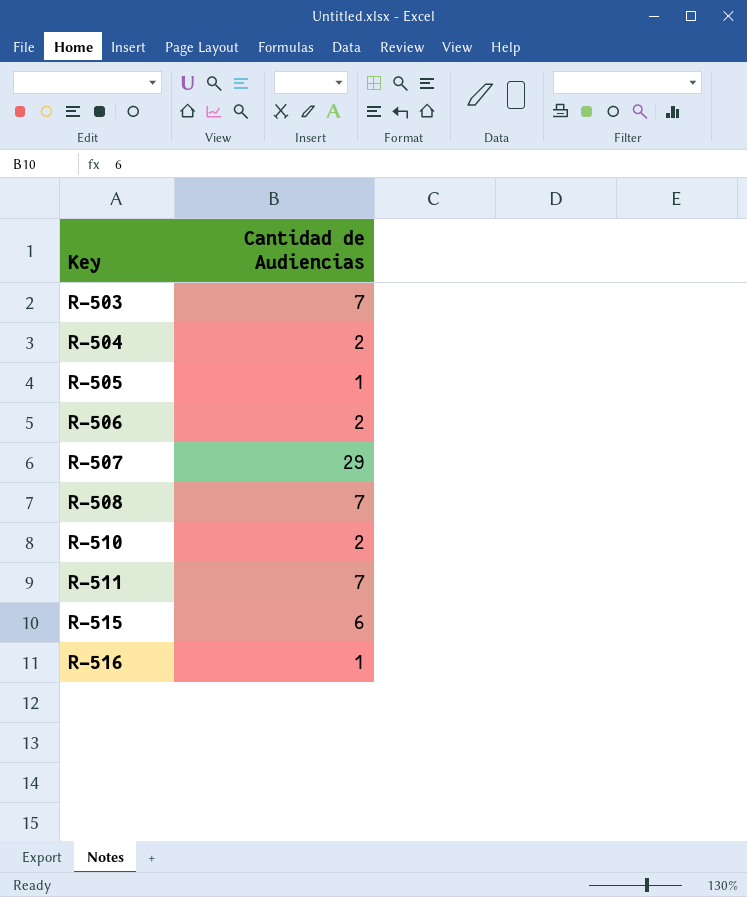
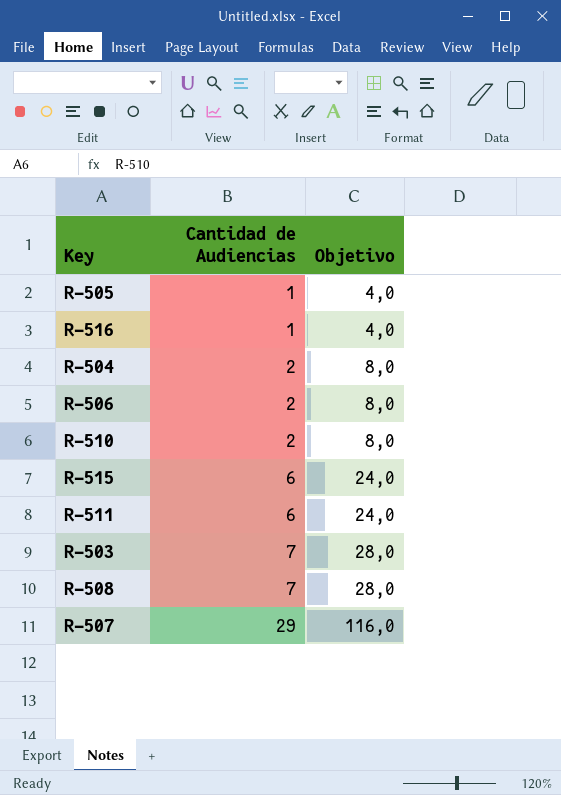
row order: Key ascending -> Cantidad de Audiencias ascending
column Objetivo | formula: none -> [Cantidad de Audiencias] * 4
R-511 | Cantidad de Audiencias: 7 -> 6

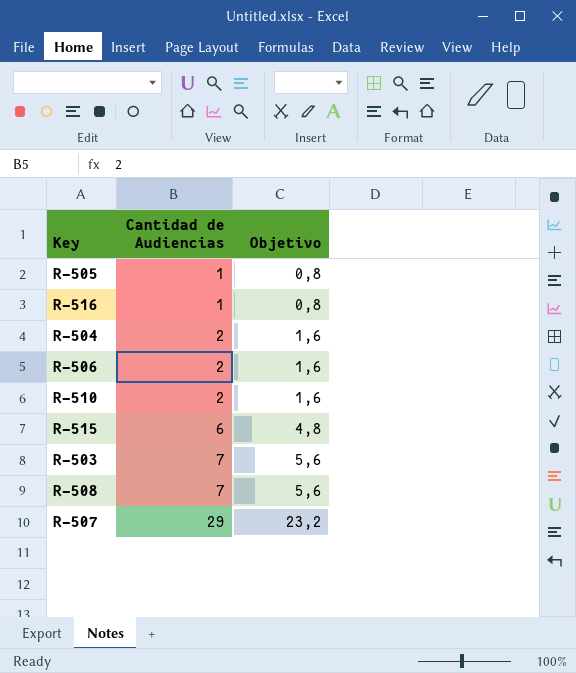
column Objetivo | formula: [Cantidad de Audiencias] * 4 -> [Cantidad de Audiencias] * 0,8
row R-511: 6 | 24,0 -> none

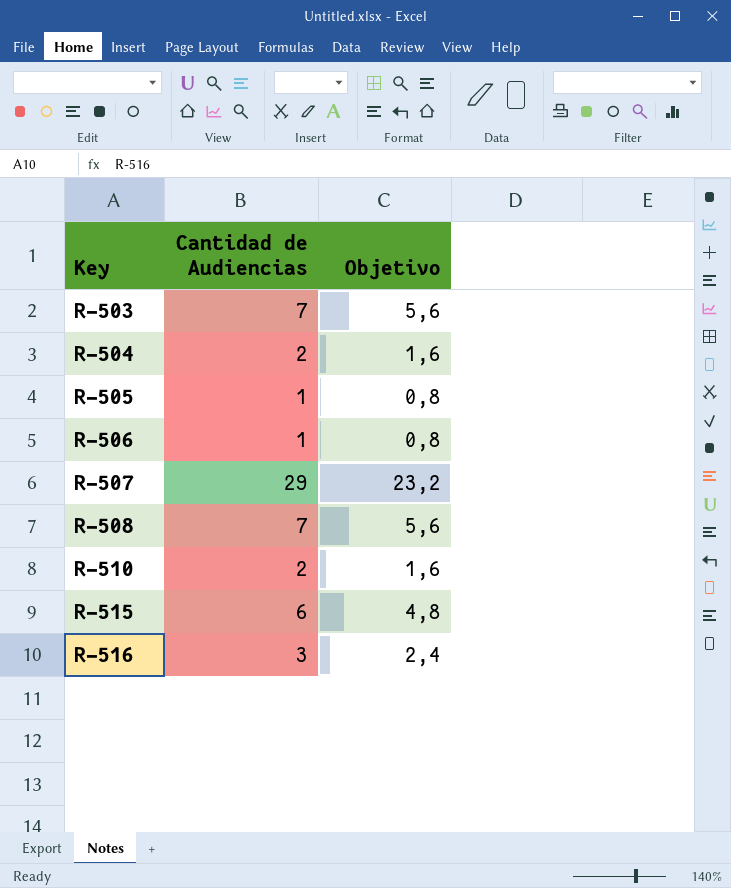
row order: Cantidad de Audiencias ascending -> Key ascending
R-506 | Cantidad de Audiencias: 2 -> 1
R-506 | Objetivo: 1,6 -> 0,8
R-516 | Cantidad de Audiencias: 1 -> 3
R-516 | Objetivo: 0,8 -> 2,4

